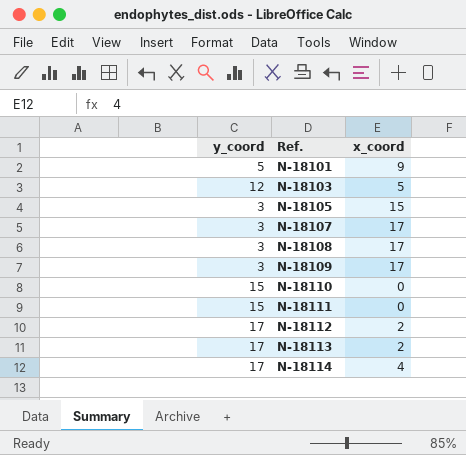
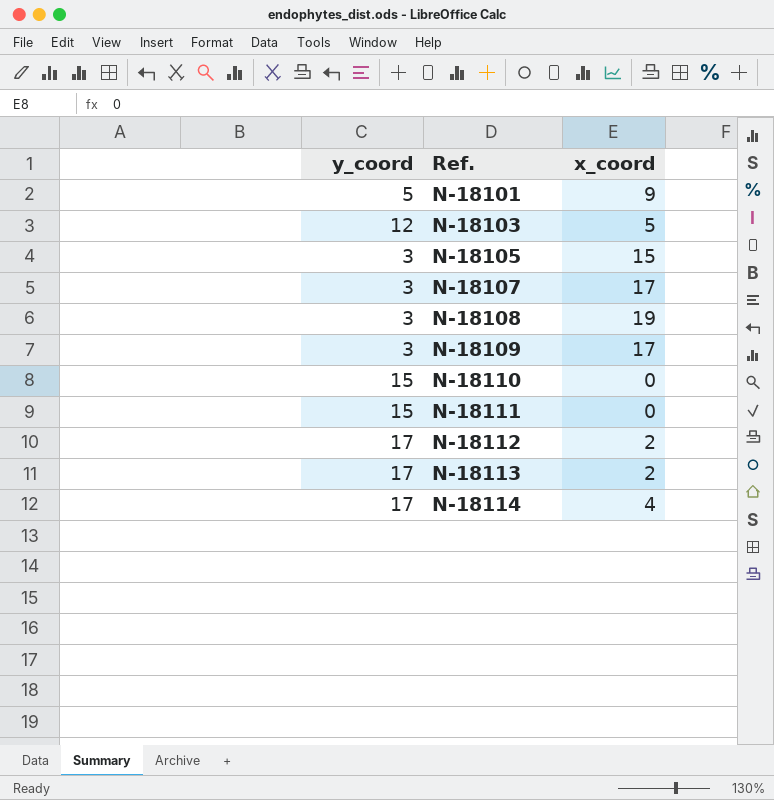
N-18108 | x_coord: 17 -> 19

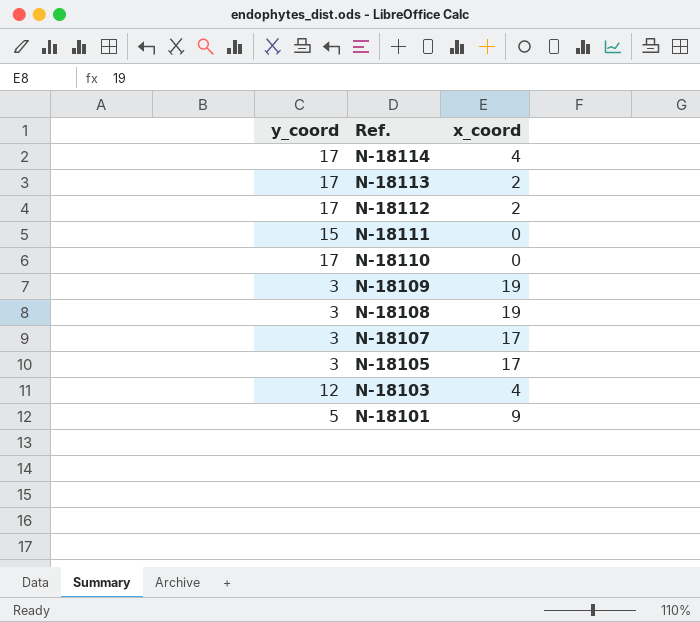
row order: Ref. ascending -> Ref. descending
N-18110 | y_coord: 15 -> 17
N-18109 | x_coord: 17 -> 19
N-18105 | x_coord: 15 -> 17
N-18103 | x_coord: 5 -> 4

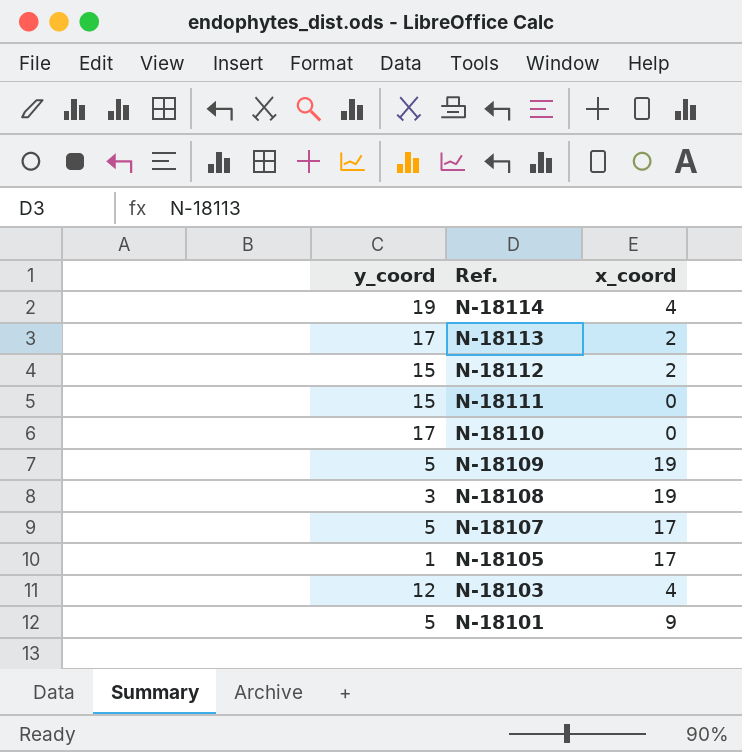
N-18114 | y_coord: 17 -> 19
N-18112 | y_coord: 17 -> 15
N-18109 | y_coord: 3 -> 5
N-18107 | y_coord: 3 -> 5
N-18105 | y_coord: 3 -> 1

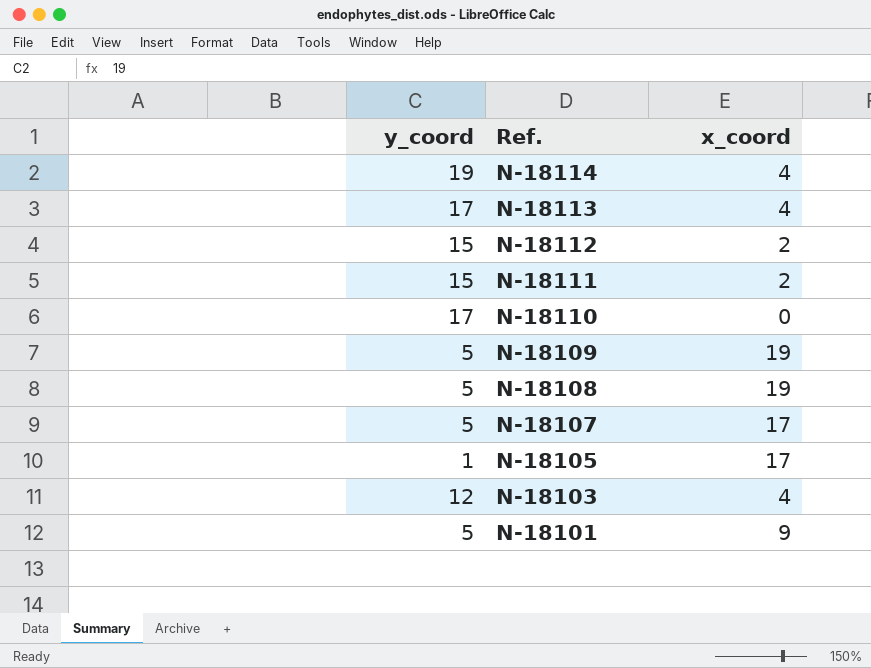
N-18113 | x_coord: 2 -> 4
N-18111 | x_coord: 0 -> 2
N-18108 | y_coord: 3 -> 5

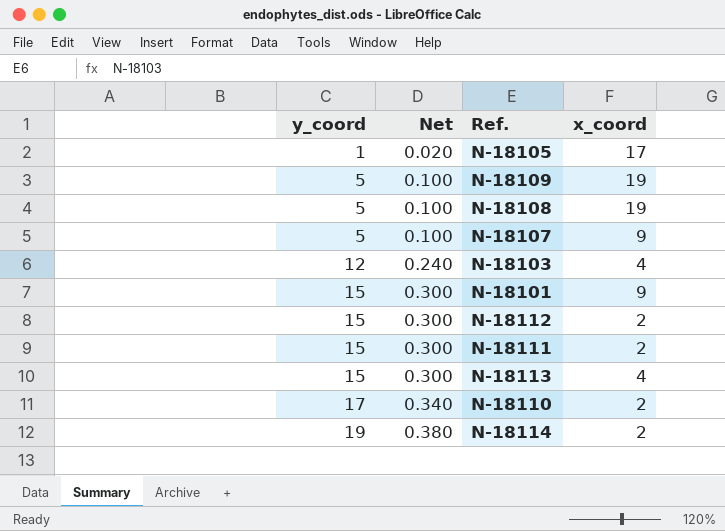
row order: Ref. descending -> y_coord ascending
column Net | formula: none -> [y_coord] * 0.02
N-18107 | x_coord: 17 -> 9
N-18101 | y_coord: 5 -> 15
N-18113 | y_coord: 17 -> 15
N-18110 | x_coord: 0 -> 2
N-18114 | x_coord: 4 -> 2

